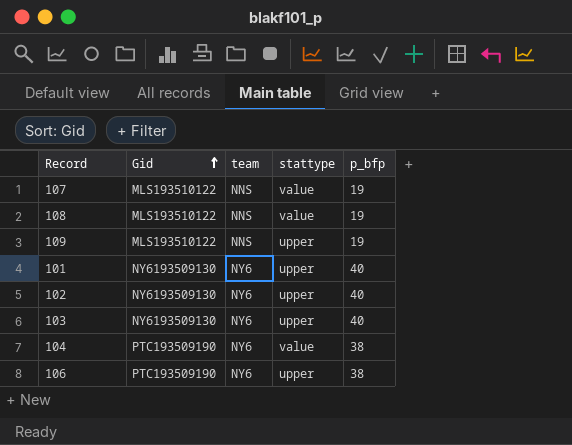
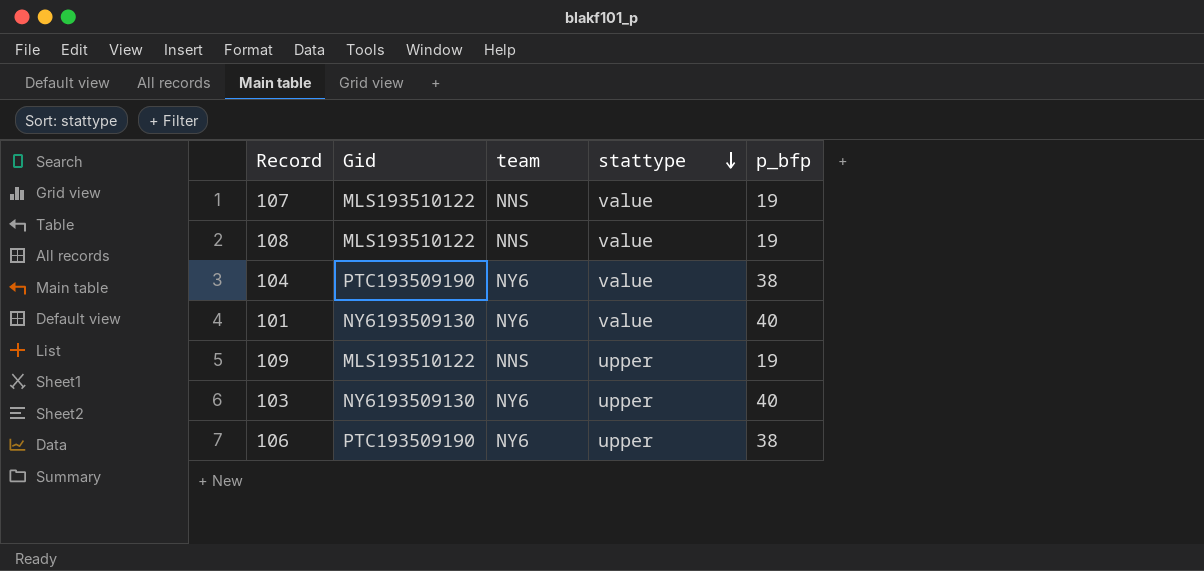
row order: Gid ascending -> stattype descending
row 102: NY6193509130 | NY6 | upper | 40 -> none
101 | stattype: upper -> value

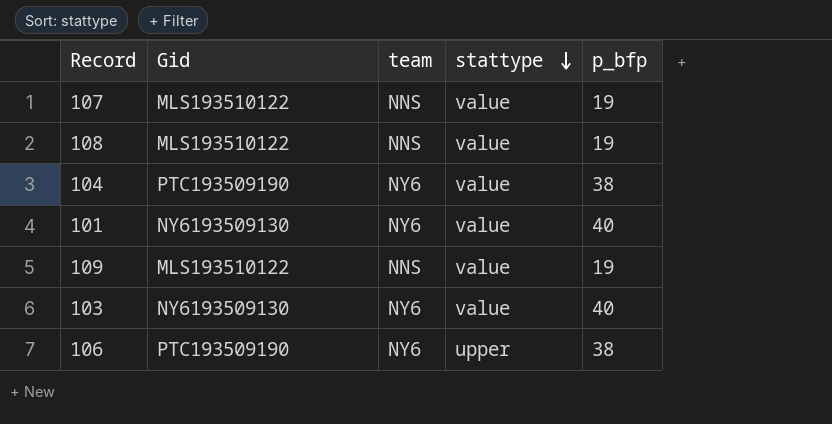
109 | stattype: upper -> value
103 | stattype: upper -> value

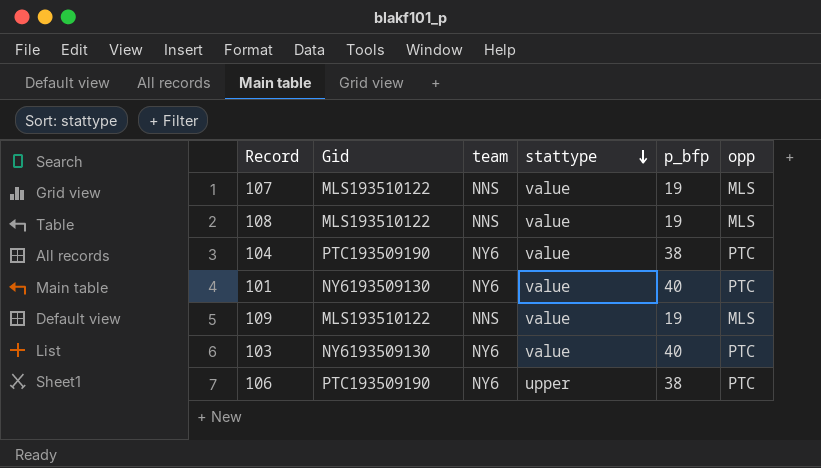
column opp | position: none -> 6

